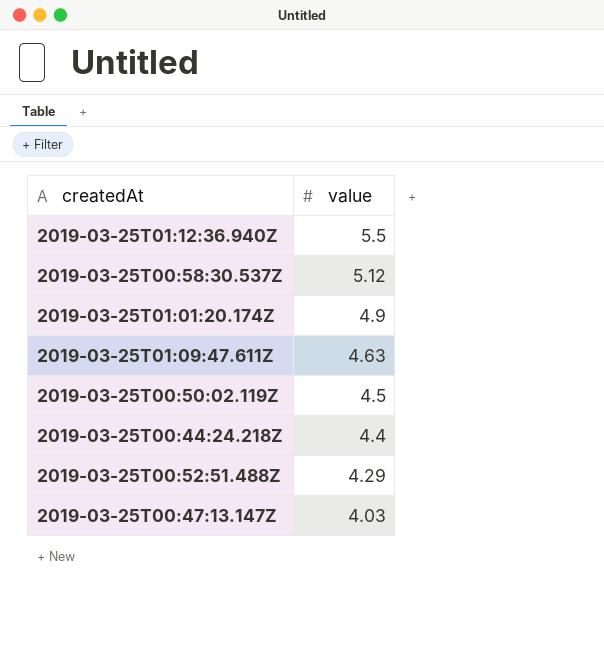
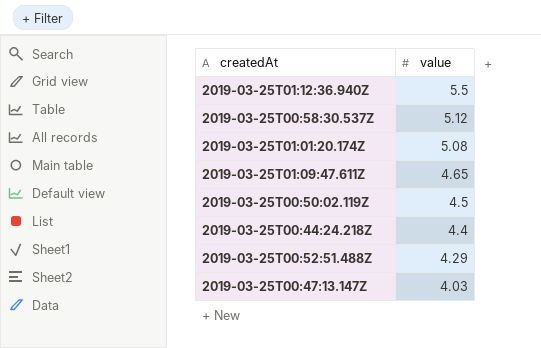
2019-03-25T01:01:20.174Z | value: 4.9 -> 5.08
2019-03-25T01:09:47.611Z | value: 4.63 -> 4.65

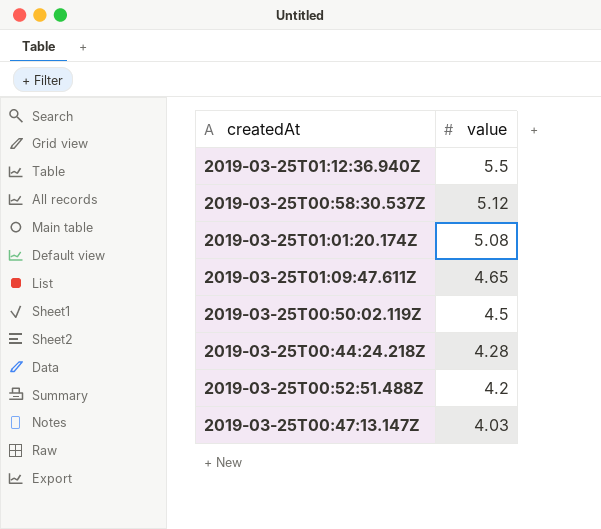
2019-03-25T00:44:24.218Z | value: 4.4 -> 4.28
2019-03-25T00:52:51.488Z | value: 4.29 -> 4.2

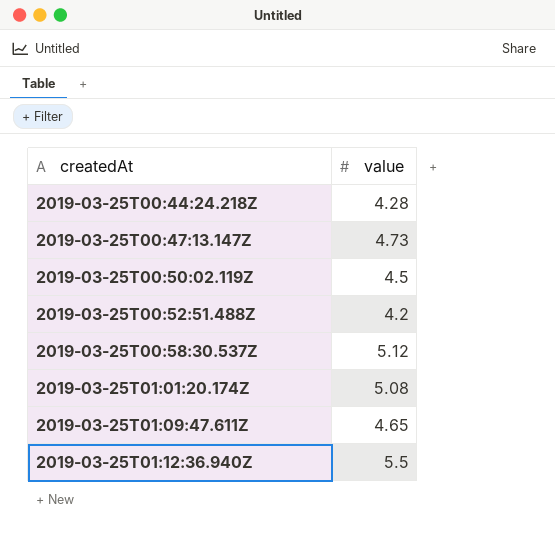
row order: value descending -> createdAt ascending
2019-03-25T00:47:13.147Z | value: 4.03 -> 4.73

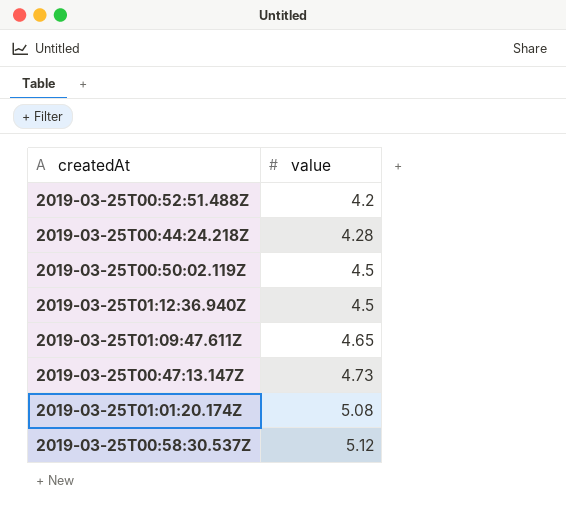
row order: createdAt ascending -> value ascending
2019-03-25T01:12:36.940Z | value: 5.5 -> 4.5

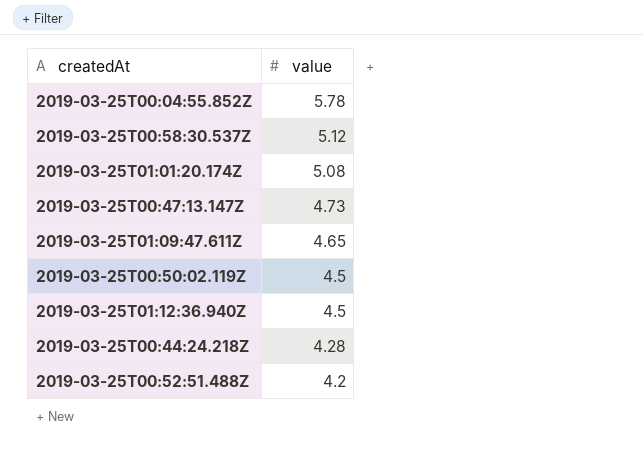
row order: value ascending -> value descending
row 2019-03-25T00:04:55.852Z: none -> 5.78

